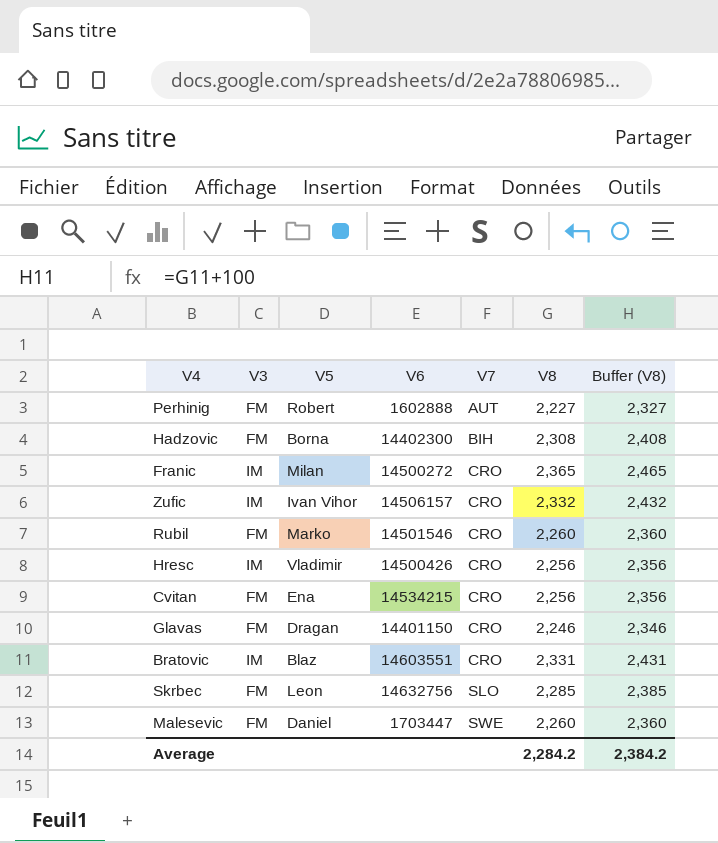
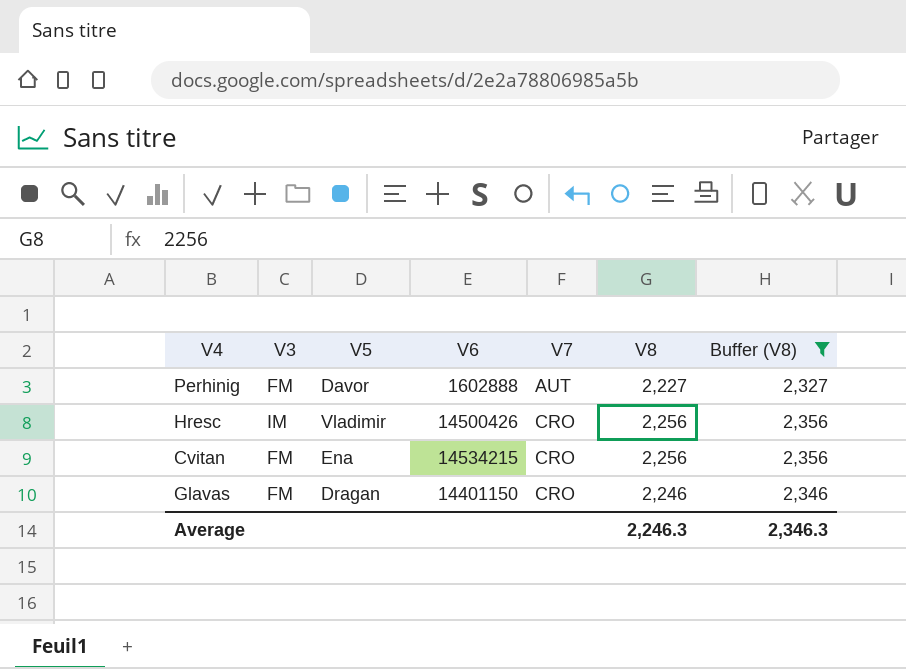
filter: none -> Buffer (V8) <= 2,356
Perhinig | V5: Robert -> Davor
Average | V8: 2,284.2 -> 2,246.3
Average | Buffer (V8): 2,384.2 -> 2,346.3

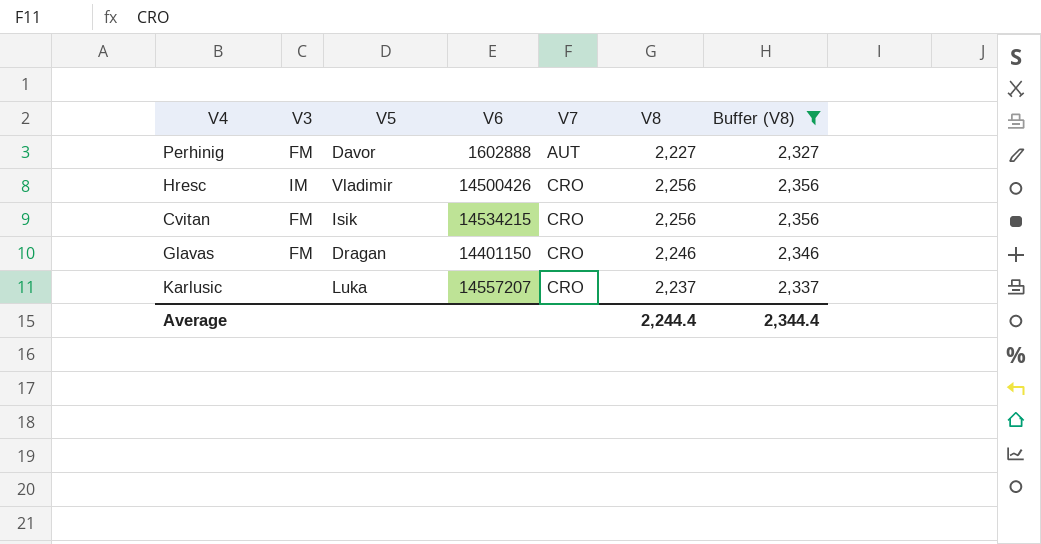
Cvitan | V5: Ena -> Isik
row Karlusic: none -> none | Luka | 14557207 | CRO | 2,237 | 2,337
Average | V8: 2,246.3 -> 2,244.4
Average | Buffer (V8): 2,346.3 -> 2,344.4

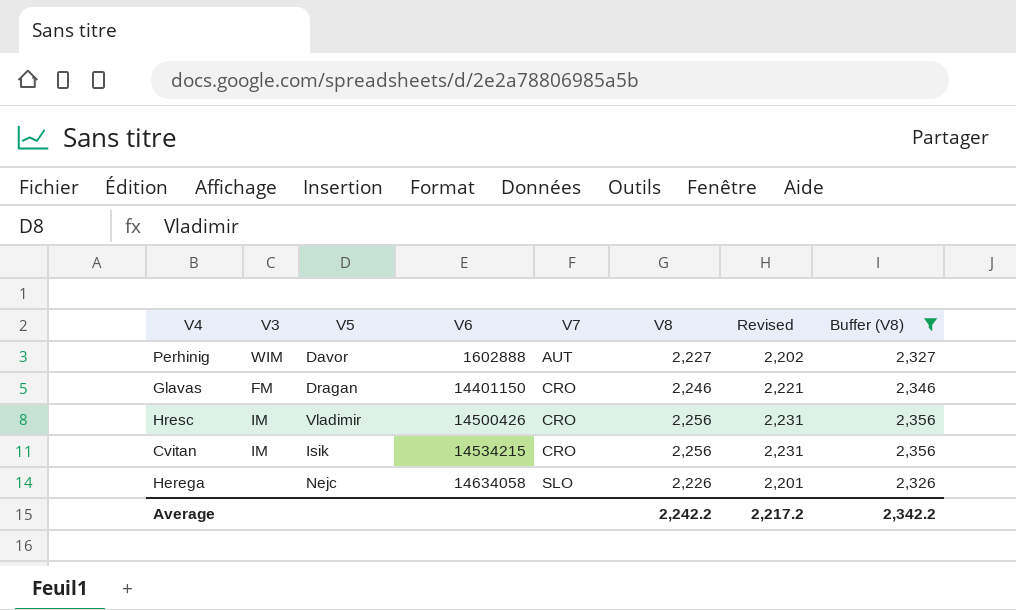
row order: V7 ascending -> V6 ascending
column Revised | formula: none -> [V8] - 25
row Karlusic: none | Luka | 14557207 | CRO | 2,237 | 2,337 -> none
Perhinig | V3: FM -> WIM
Cvitan | V3: FM -> IM
row Herega: none -> none | Nejc | 14634058 | SLO | 2,226 | 2,201 | 2,326
Average | V8: 2,244.4 -> 2,242.2
Average | Buffer (V8): 2,344.4 -> 2,342.2

